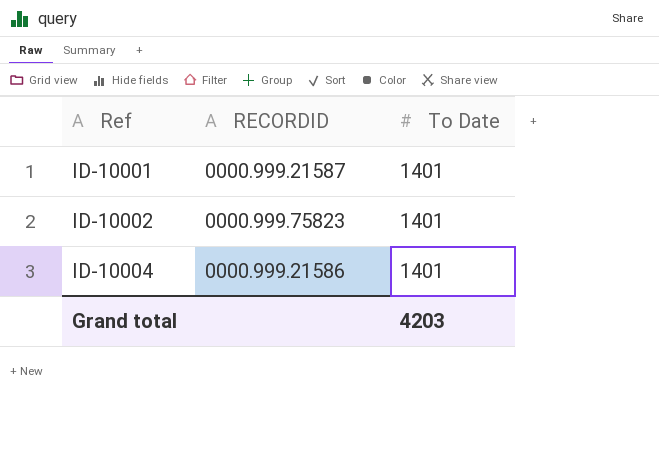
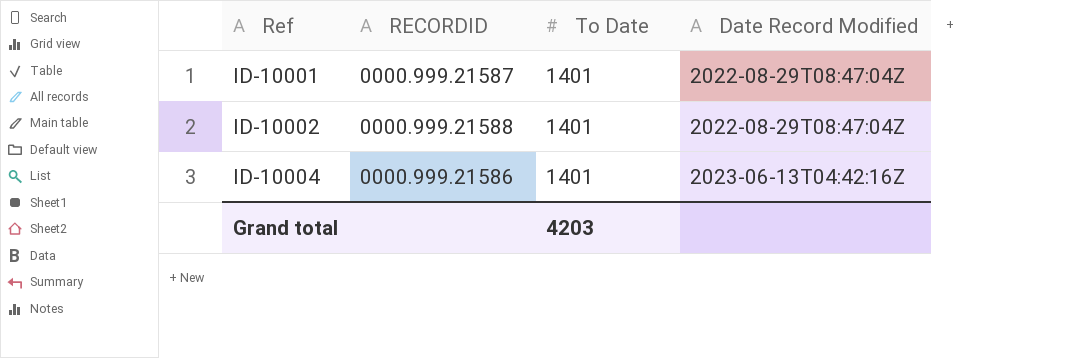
column Date Record Modified | position: none -> 4
ID-10002 | RECORDID: 0000.999.75823 -> 0000.999.21588

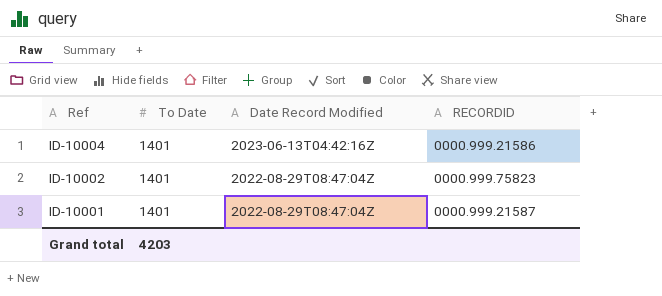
row order: Ref ascending -> Ref descending
column RECORDID | position: 2 -> 4
ID-10002 | RECORDID: 0000.999.21588 -> 0000.999.75823

